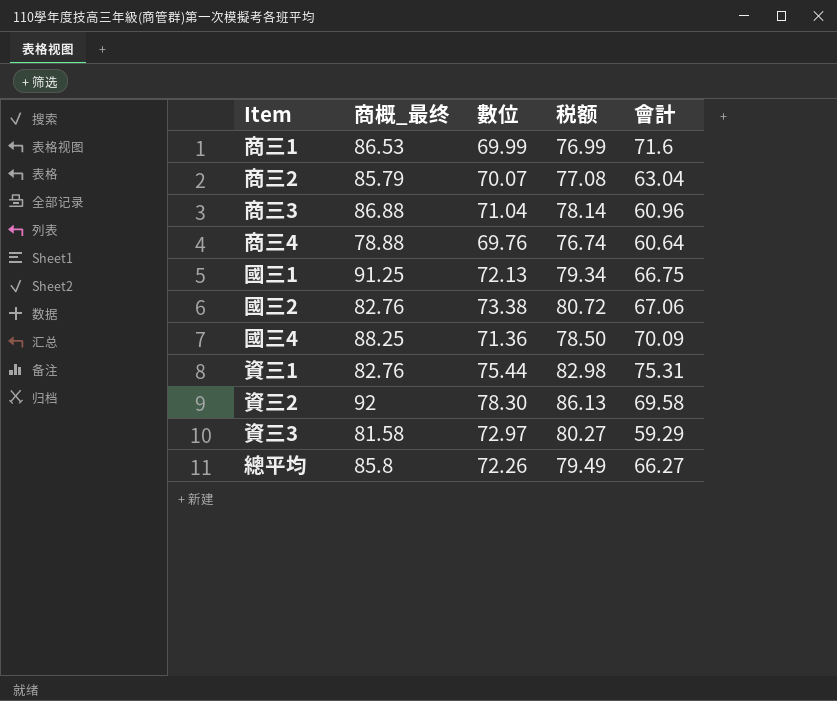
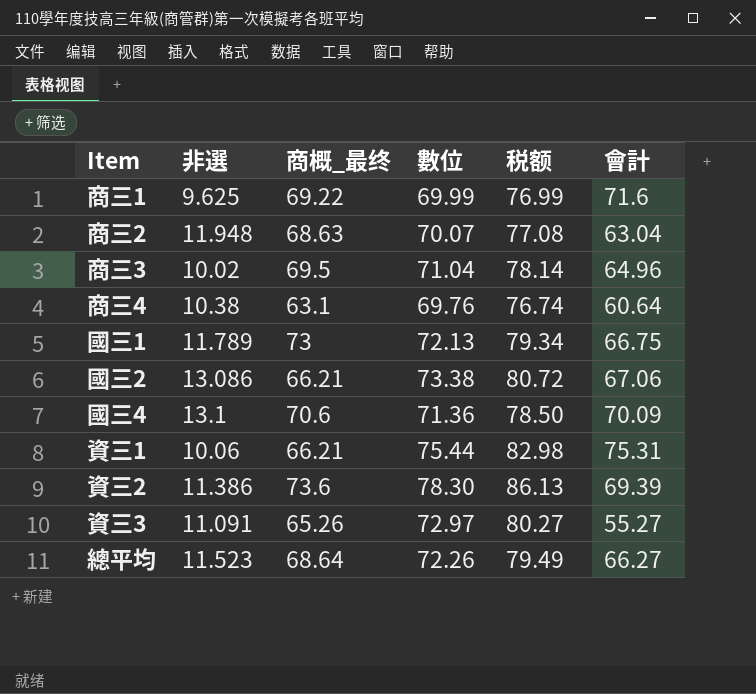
column 非選 | position: none -> 2
商三1 | 商概_最终: 86.53 -> 69.22
商三2 | 商概_最终: 85.79 -> 68.63
商三3 | 商概_最终: 86.88 -> 69.5
商三3 | 會計: 60.96 -> 64.96
商三4 | 商概_最终: 78.88 -> 63.1
國三1 | 商概_最终: 91.25 -> 73
國三2 | 商概_最终: 82.76 -> 66.21
國三4 | 商概_最终: 88.25 -> 70.6
資三1 | 商概_最终: 82.76 -> 66.21
資三2 | 商概_最终: 92 -> 73.6
資三2 | 會計: 69.58 -> 69.39
資三3 | 商概_最终: 81.58 -> 65.26
資三3 | 會計: 59.29 -> 55.27
總平均 | 商概_最终: 85.8 -> 68.64

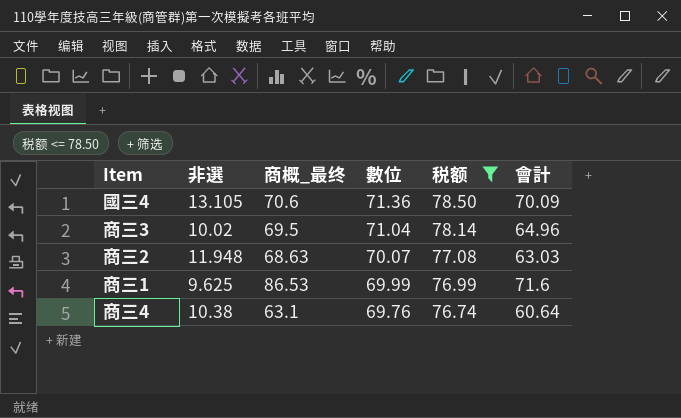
filter: none -> 税额 <= 78.50
row order: none -> 數位 descending
國三4 | 非選: 13.1 -> 13.105
商三2 | 會計: 63.04 -> 63.03
商三1 | 商概_最终: 69.22 -> 86.53

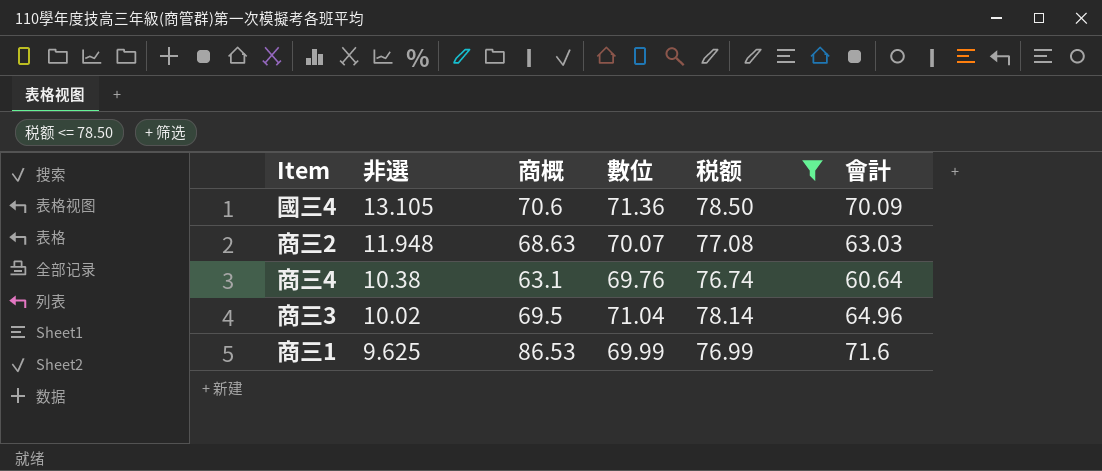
row order: 數位 descending -> 非選 descending
column name: 商概_最终 -> 商概

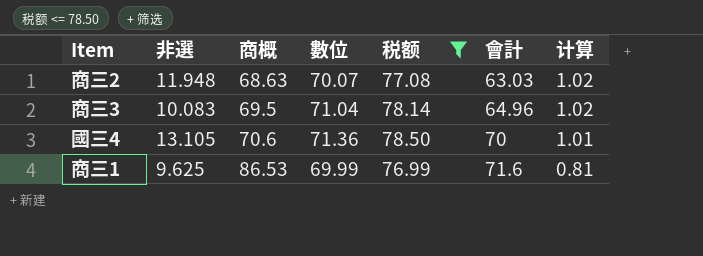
row order: 非選 descending -> 商概 ascending
column 计算 | formula: none -> [數位] / [商概]
row 商三4: 10.38 | 63.1 | 69.76 | 76.74 | 60.64 -> none
商三3 | 非選: 10.02 -> 10.083
國三4 | 會計: 70.09 -> 70

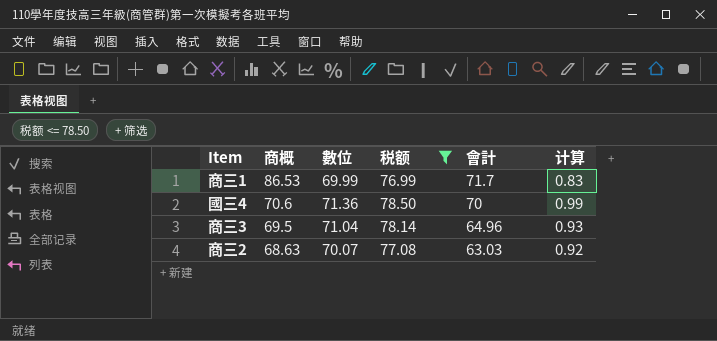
row order: 商概 ascending -> 商概 descending
column 非選 | position: 2 -> none
column 计算 | formula: [數位] / [商概] -> [會計] / [商概]
商三1 | 會計: 71.6 -> 71.7

